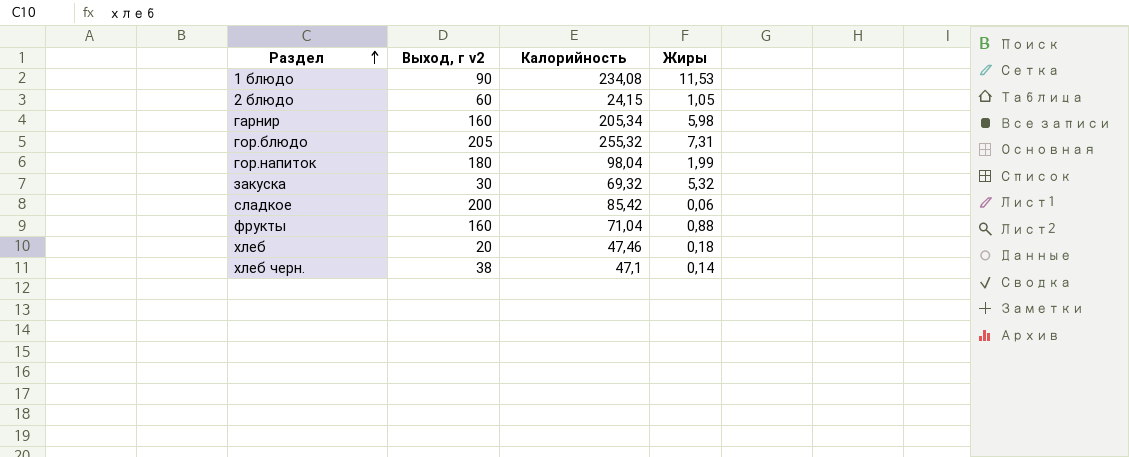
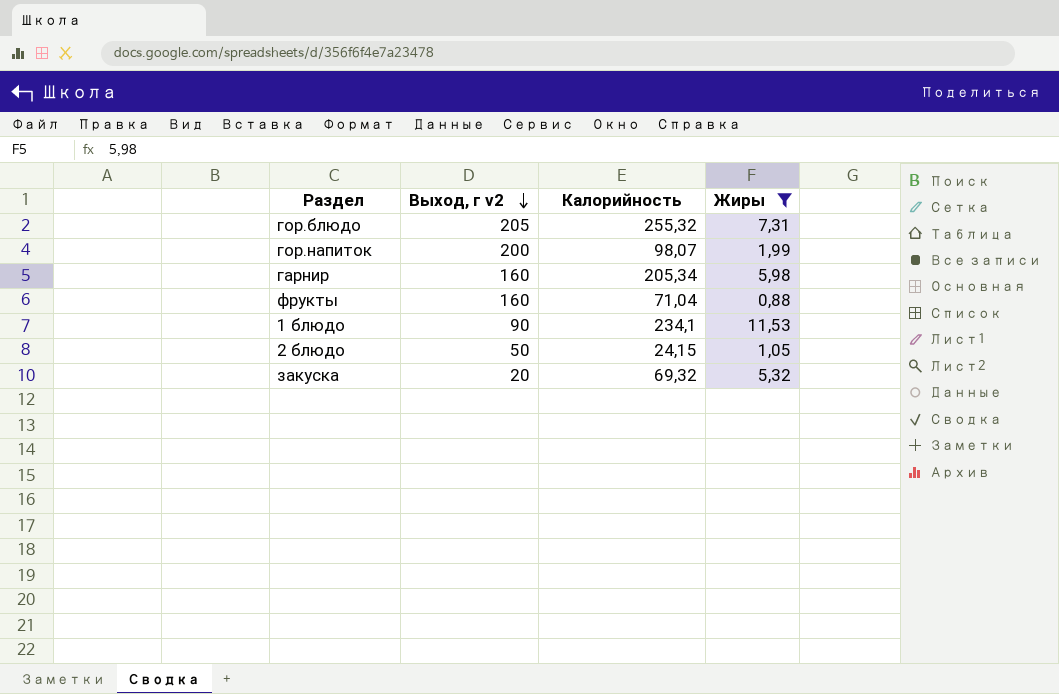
filter: none -> Жиры >= 0,88
row order: Раздел ascending -> Выход, г v2 descending
гор.напиток | Выход, г v2: 180 -> 200
гор.напиток | Калорийность: 98,04 -> 98,07
1 блюдо | Калорийность: 234,08 -> 234,1
2 блюдо | Выход, г v2: 60 -> 50
закуска | Выход, г v2: 30 -> 20

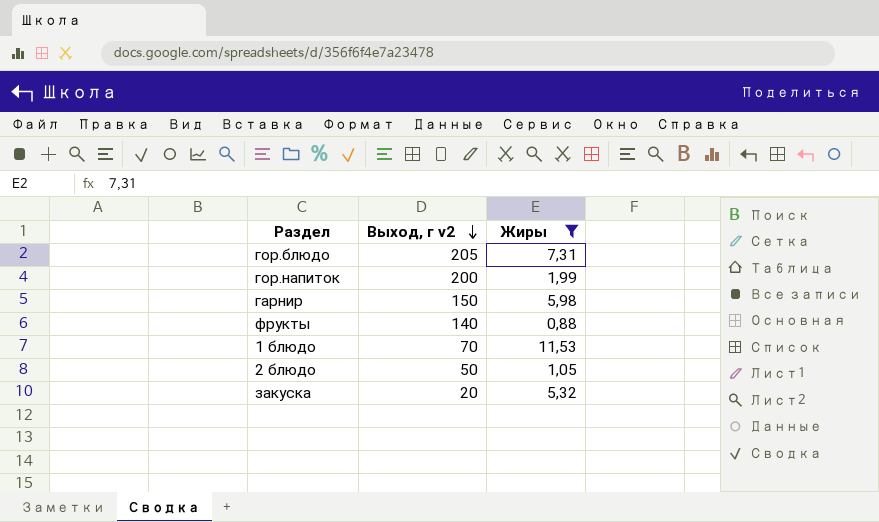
column Калорийность | position: 3 -> none
гарнир | Выход, г v2: 160 -> 150
фрукты | Выход, г v2: 160 -> 140
1 блюдо | Выход, г v2: 90 -> 70

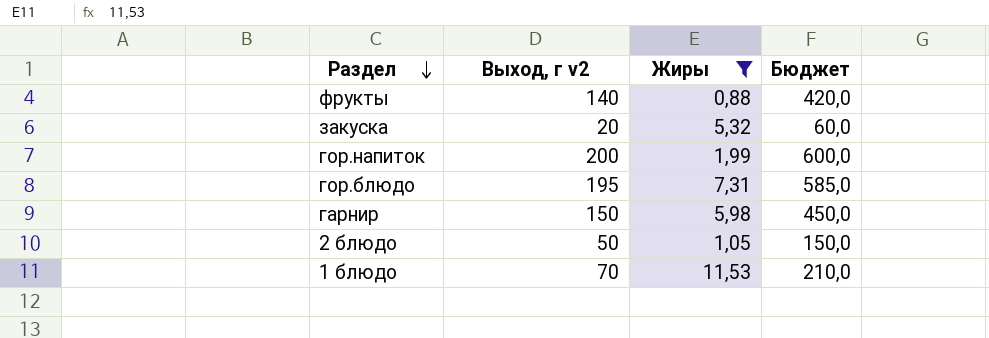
row order: Выход, г v2 descending -> Раздел descending
column Бюджет | formula: none -> [Выход, г v2] * 3
гор.блюдо | Выход, г v2: 205 -> 195

